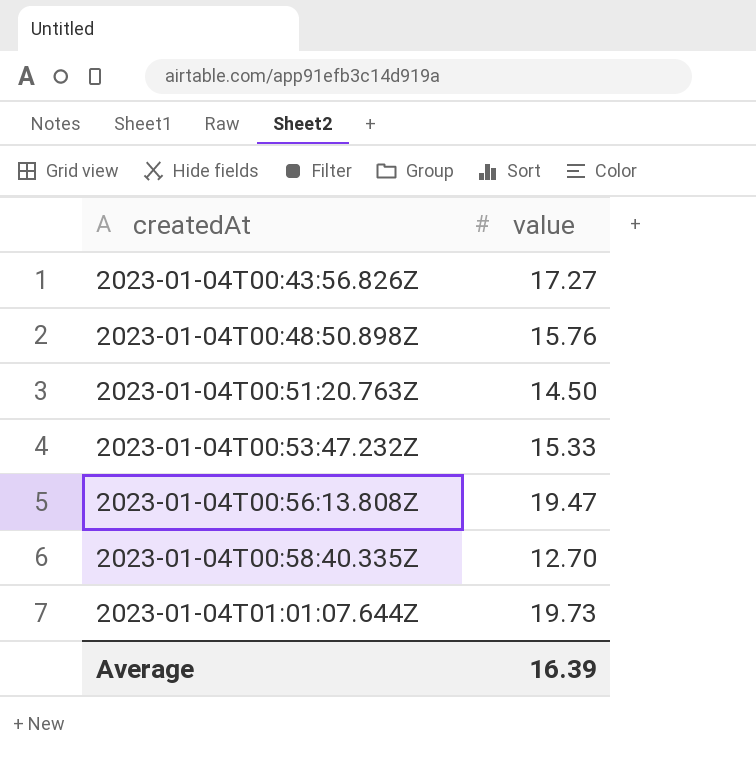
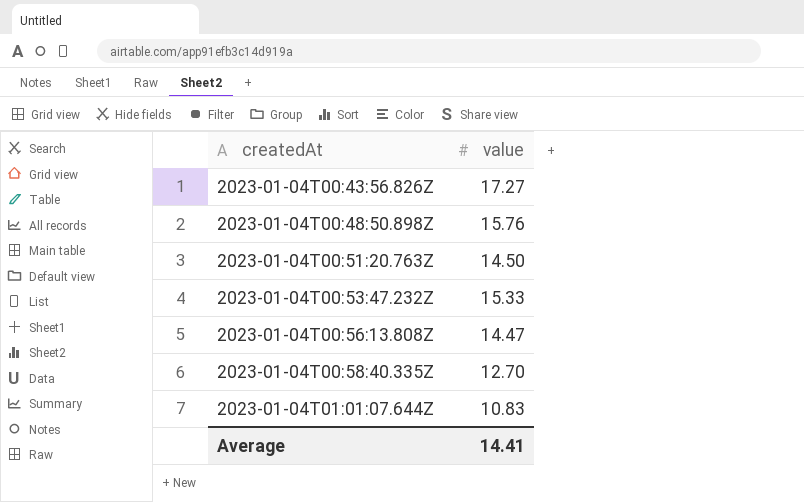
2023-01-04T00:56:13.808Z | value: 19.47 -> 14.47
2023-01-04T01:01:07.644Z | value: 19.73 -> 10.83
Average | value: 16.39 -> 14.41

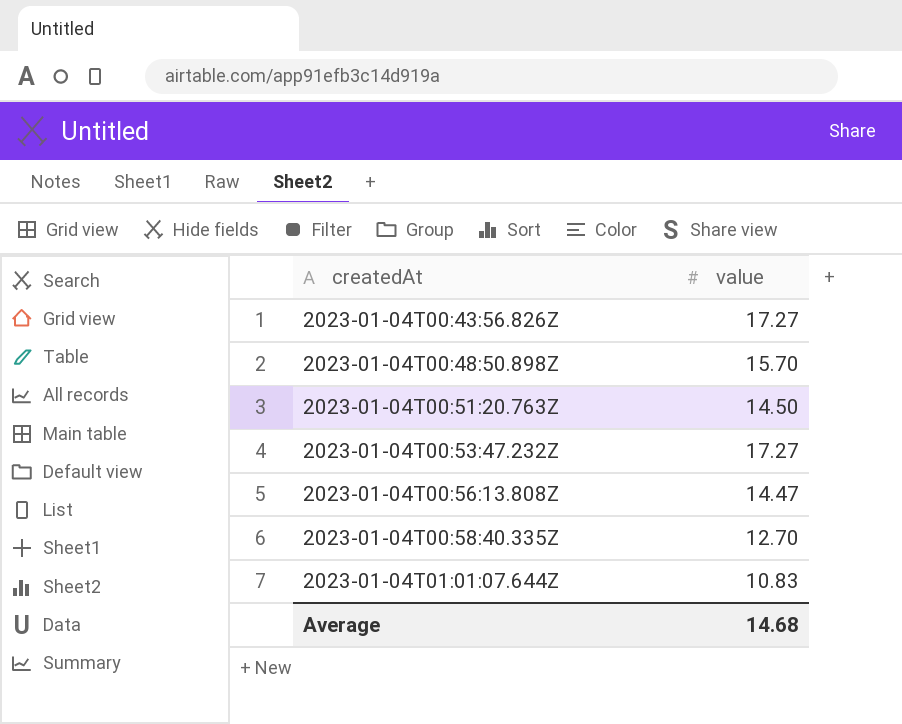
2023-01-04T00:48:50.898Z | value: 15.76 -> 15.70
2023-01-04T00:53:47.232Z | value: 15.33 -> 17.27
Average | value: 14.41 -> 14.68

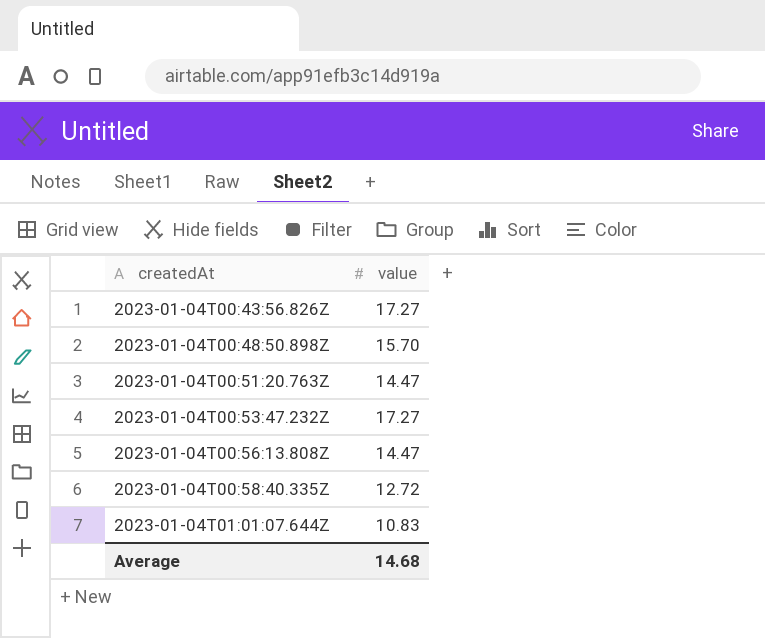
2023-01-04T00:51:20.763Z | value: 14.50 -> 14.47
2023-01-04T00:58:40.335Z | value: 12.70 -> 12.72

